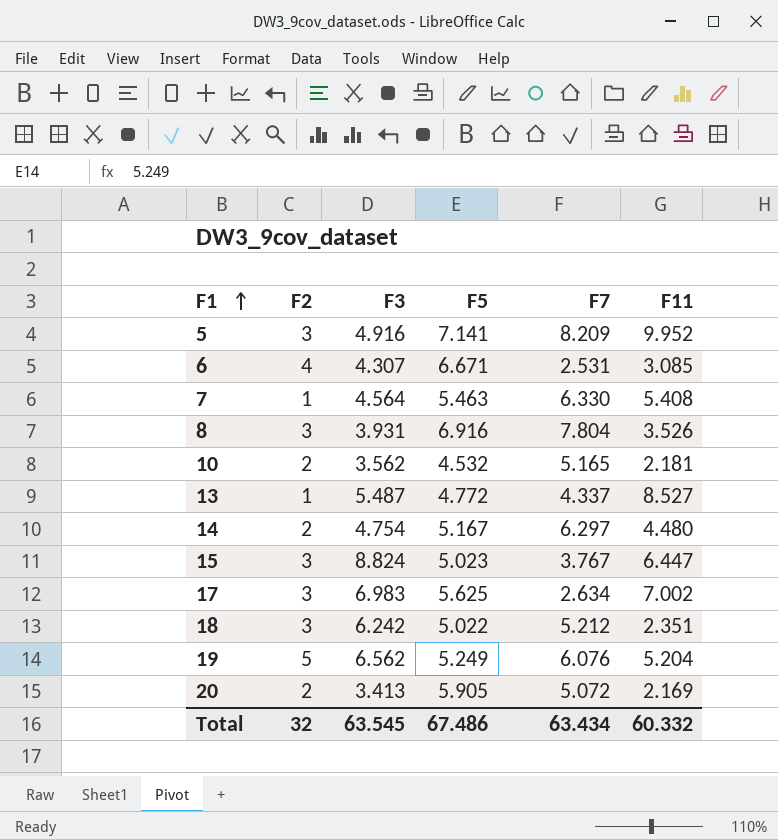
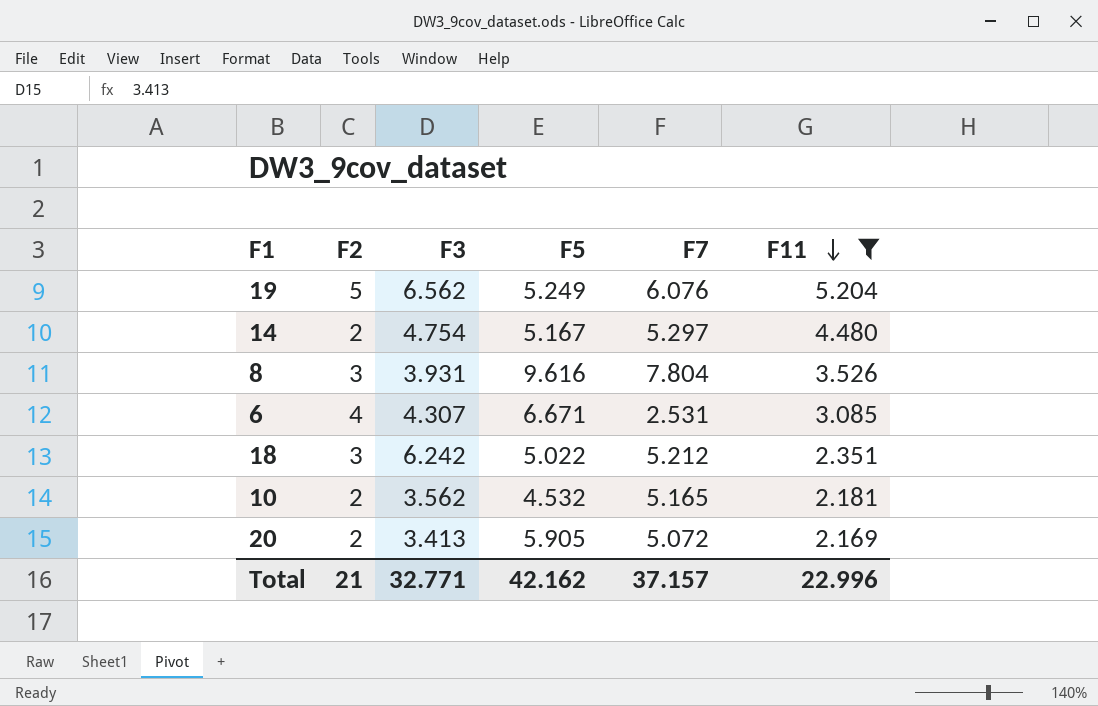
filter: none -> F11 <= 5.204
row order: F1 ascending -> F11 descending
14 | F7: 6.297 -> 5.297
8 | F5: 6.916 -> 9.616
Total | F2: 32 -> 21
Total | F3: 63.545 -> 32.771
Total | F5: 67.486 -> 42.162
Total | F7: 63.434 -> 37.157
Total | F11: 60.332 -> 22.996

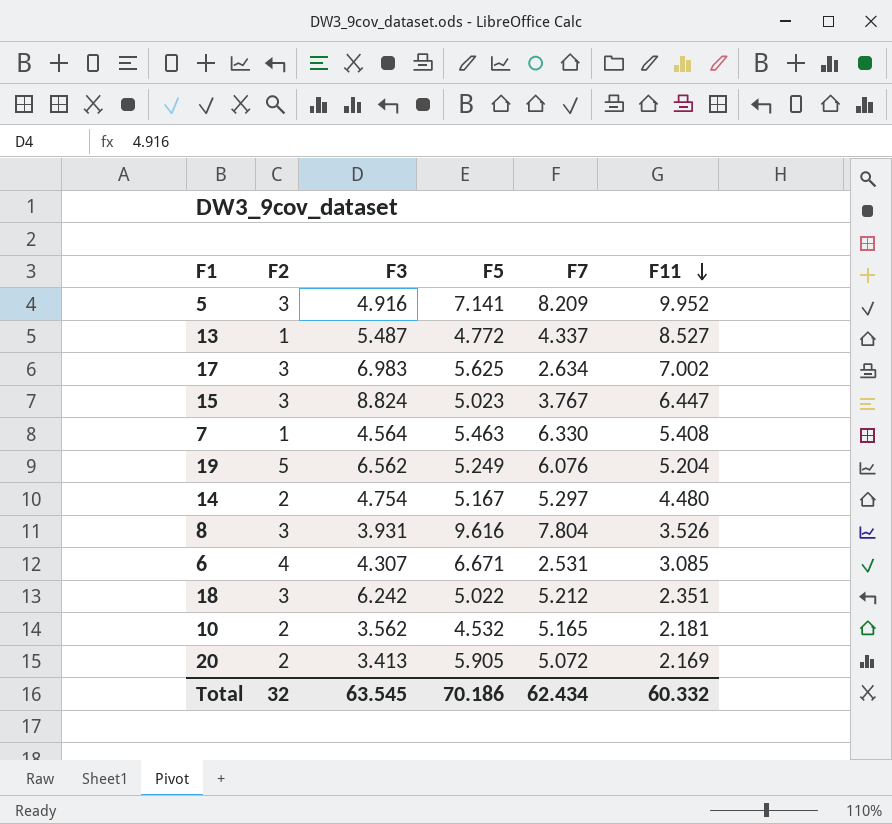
filter: F11 <= 5.204 -> none
Total | F2: 21 -> 32
Total | F3: 32.771 -> 63.545
Total | F5: 42.162 -> 70.186
Total | F7: 37.157 -> 62.434
Total | F11: 22.996 -> 60.332

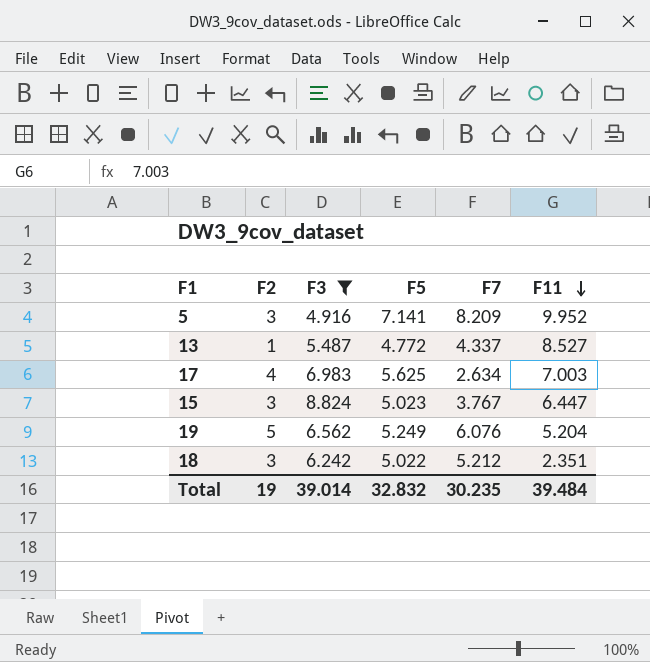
filter: none -> F3 >= 4.916
17 | F2: 3 -> 4
17 | F11: 7.002 -> 7.003
Total | F2: 32 -> 19
Total | F3: 63.545 -> 39.014
Total | F5: 70.186 -> 32.832
Total | F7: 62.434 -> 30.235
Total | F11: 60.332 -> 39.484

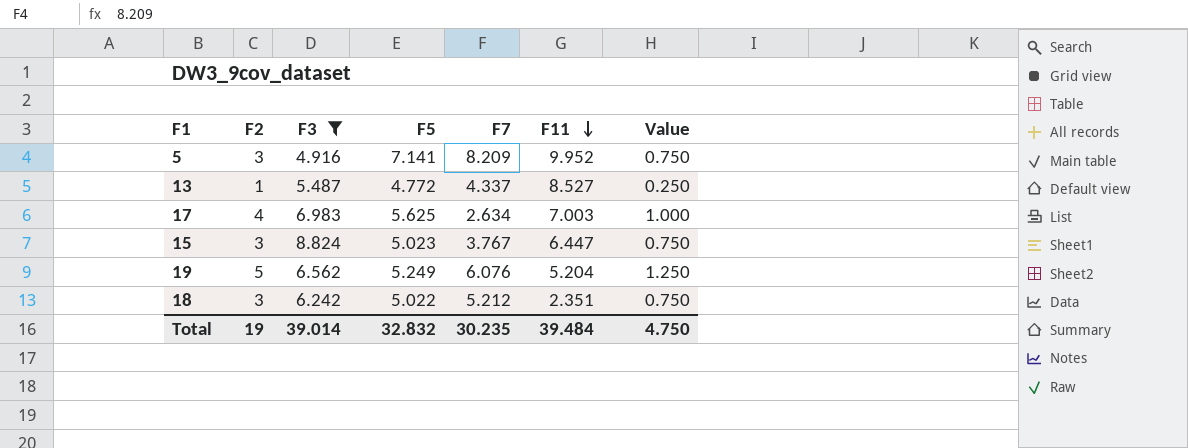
column Value | formula: none -> [F2] * 0.25

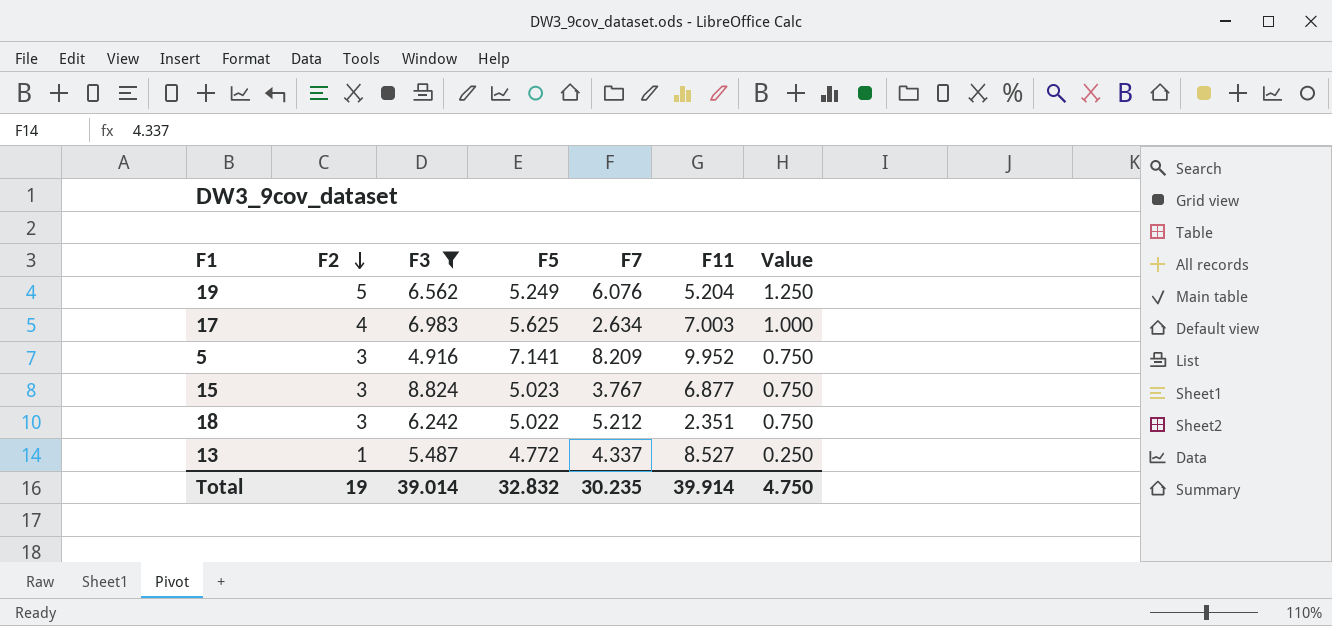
row order: F11 descending -> F2 descending
15 | F11: 6.447 -> 6.877
Total | F11: 39.484 -> 39.914

